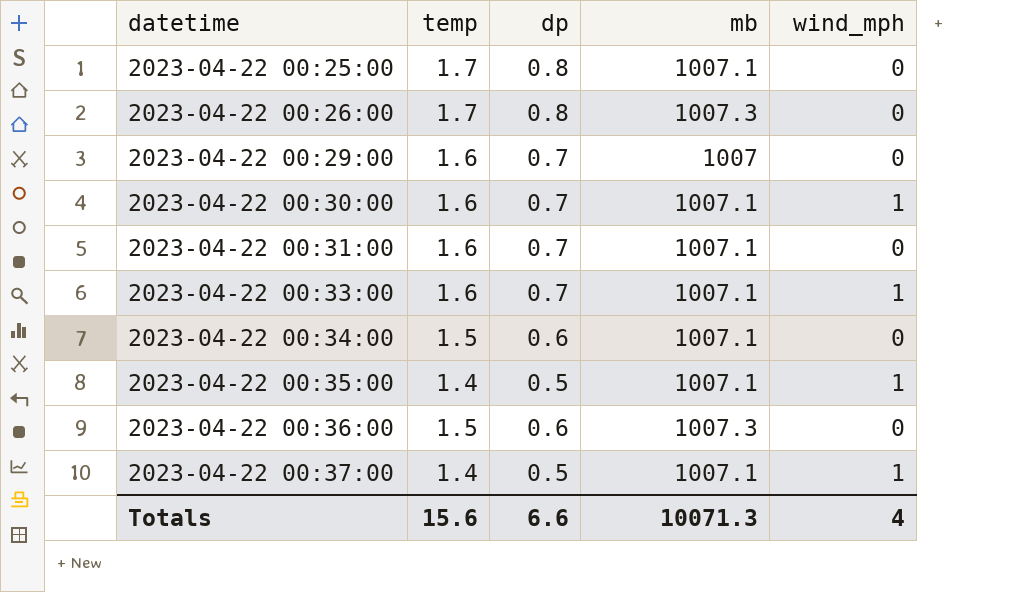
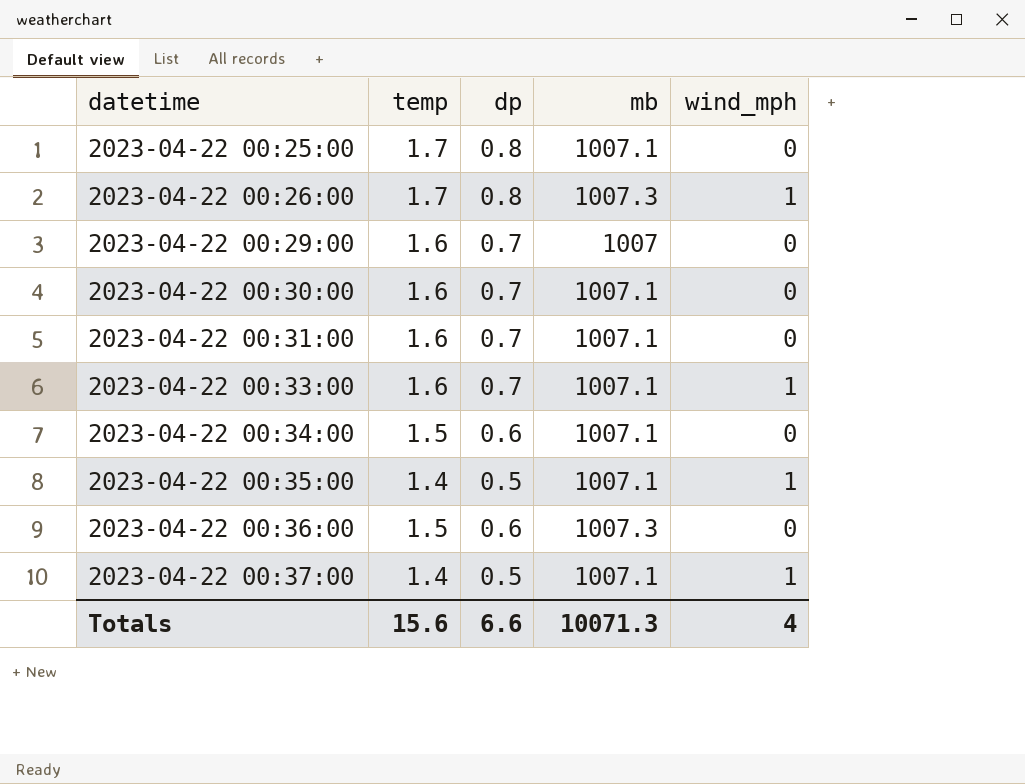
2023-04-22 00:26:00 | wind_mph: 0 -> 1
2023-04-22 00:30:00 | wind_mph: 1 -> 0

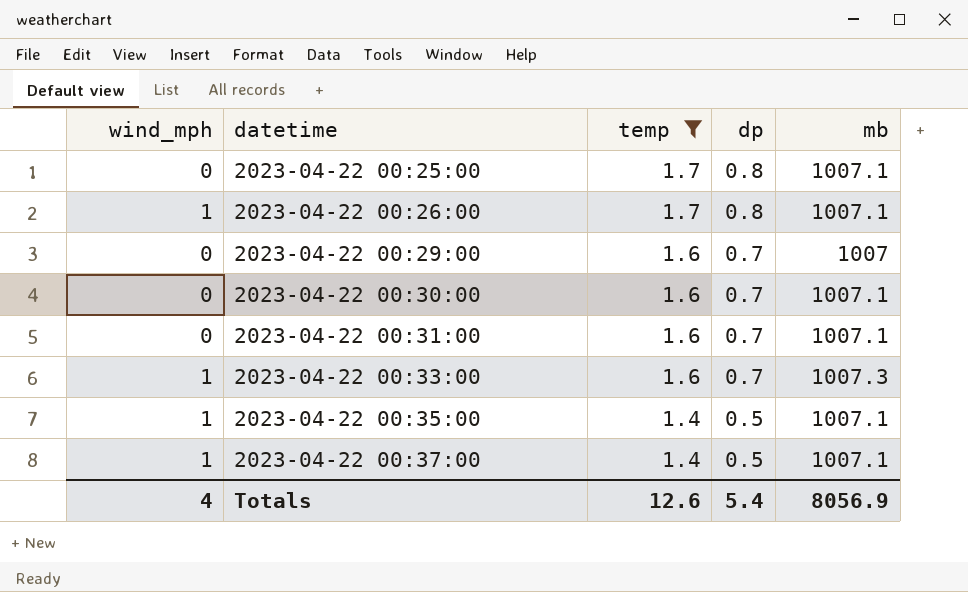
filter: none -> temp != 1.5
column wind_mph | position: 5 -> 1
2023-04-22 00:26:00 | mb: 1007.3 -> 1007.1
2023-04-22 00:33:00 | mb: 1007.1 -> 1007.3
Totals | temp: 15.6 -> 12.6
Totals | dp: 6.6 -> 5.4
Totals | mb: 10071.3 -> 8056.9

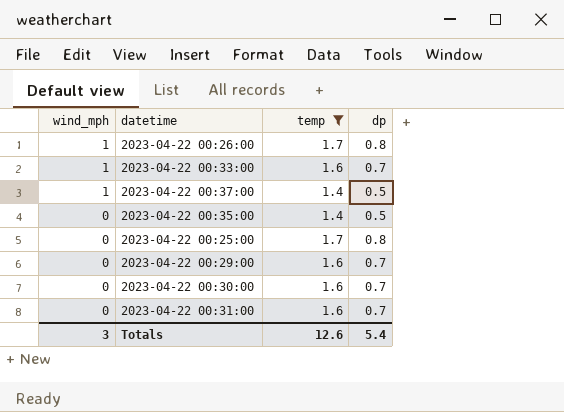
row order: datetime ascending -> wind_mph descending
column mb | position: 5 -> none
2023-04-22 00:35:00 | wind_mph: 1 -> 0
Totals | wind_mph: 4 -> 3

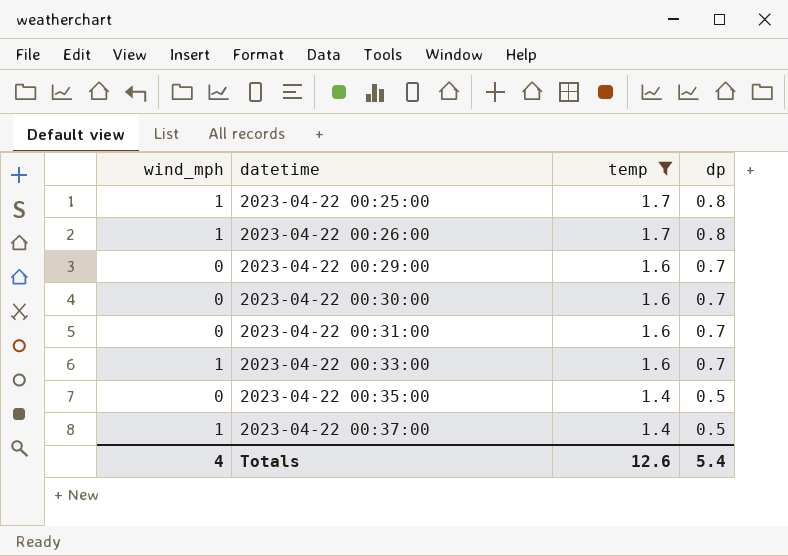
row order: wind_mph descending -> datetime ascending
2023-04-22 00:25:00 | wind_mph: 0 -> 1
Totals | wind_mph: 3 -> 4

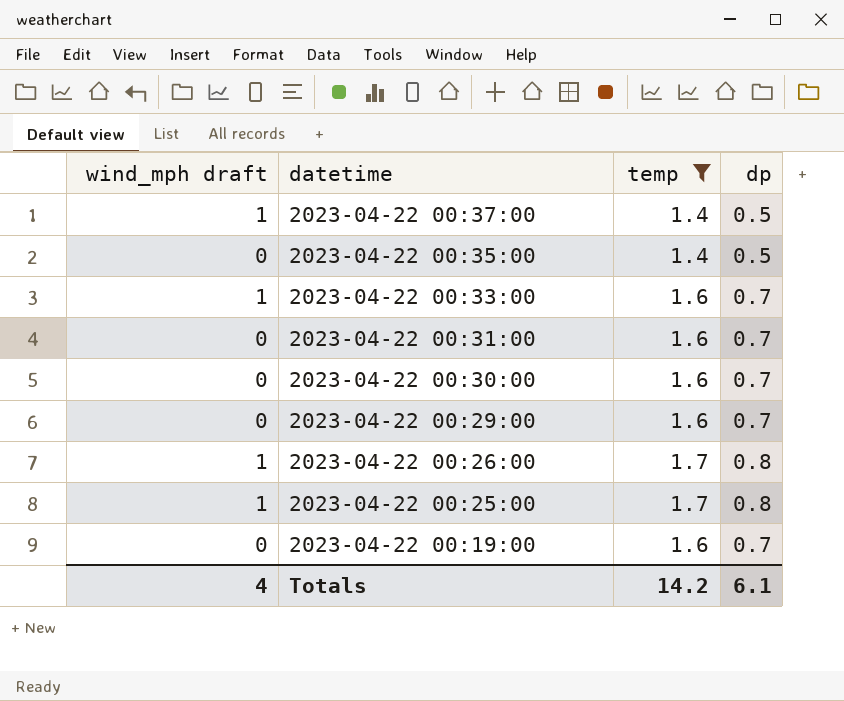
row order: datetime ascending -> datetime descending
column name: wind_mph -> wind_mph draft
row 2023-04-22 00:19:00: none -> 0 | 1.6 | 0.7
Totals | temp: 12.6 -> 14.2
Totals | dp: 5.4 -> 6.1

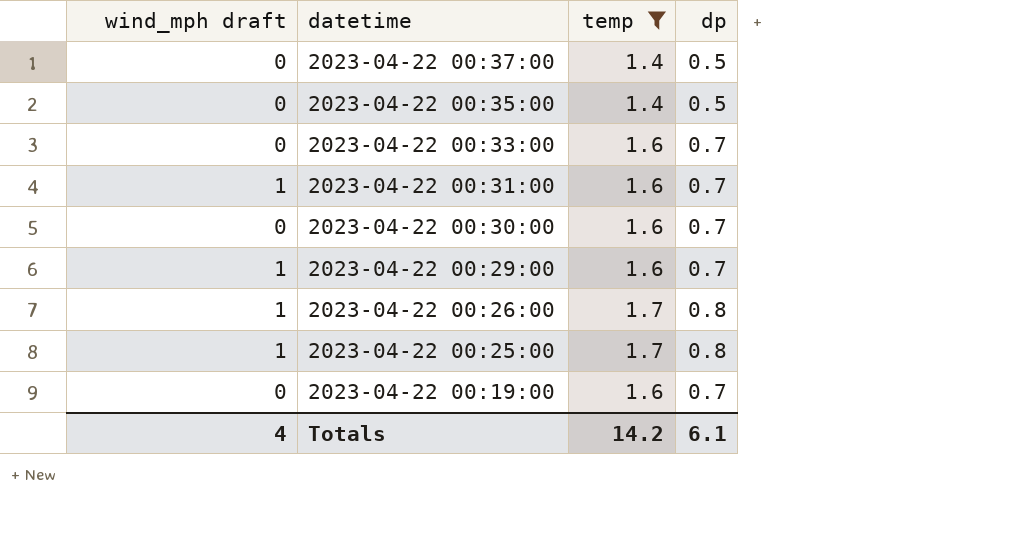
2023-04-22 00:37:00 | wind_mph draft: 1 -> 0
2023-04-22 00:33:00 | wind_mph draft: 1 -> 0
2023-04-22 00:31:00 | wind_mph draft: 0 -> 1
2023-04-22 00:29:00 | wind_mph draft: 0 -> 1

